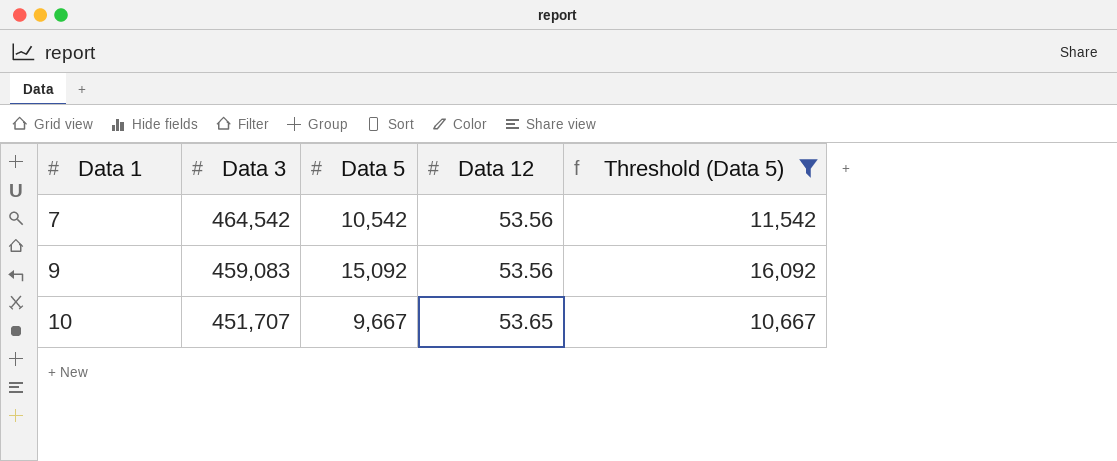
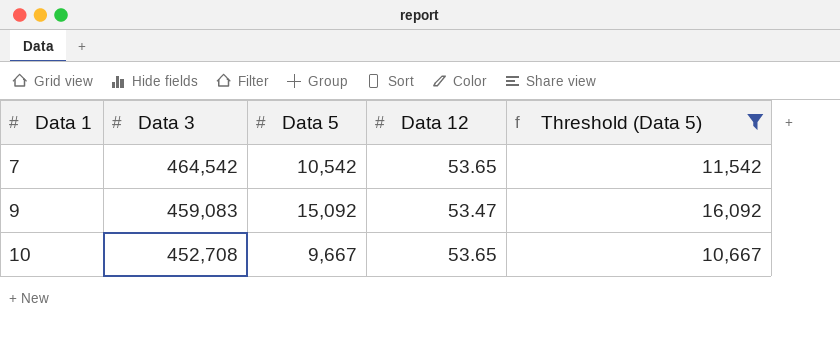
7 | Data 12: 53.56 -> 53.65
9 | Data 12: 53.56 -> 53.47
10 | Data 3: 451,707 -> 452,708

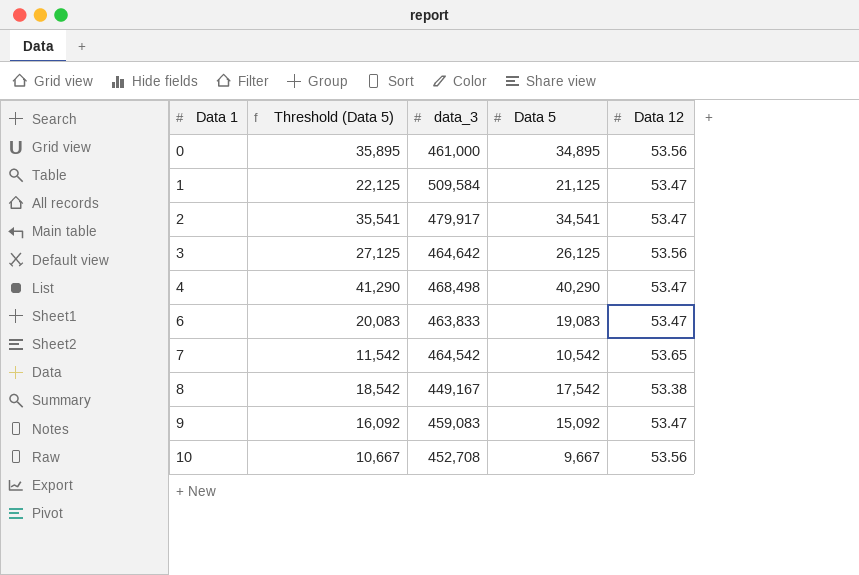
filter: Threshold (Data 5) <= 16,092 -> none
column Threshold (Data 5) | position: 5 -> 2
column name: Data 3 -> data_3
10 | Data 12: 53.65 -> 53.56

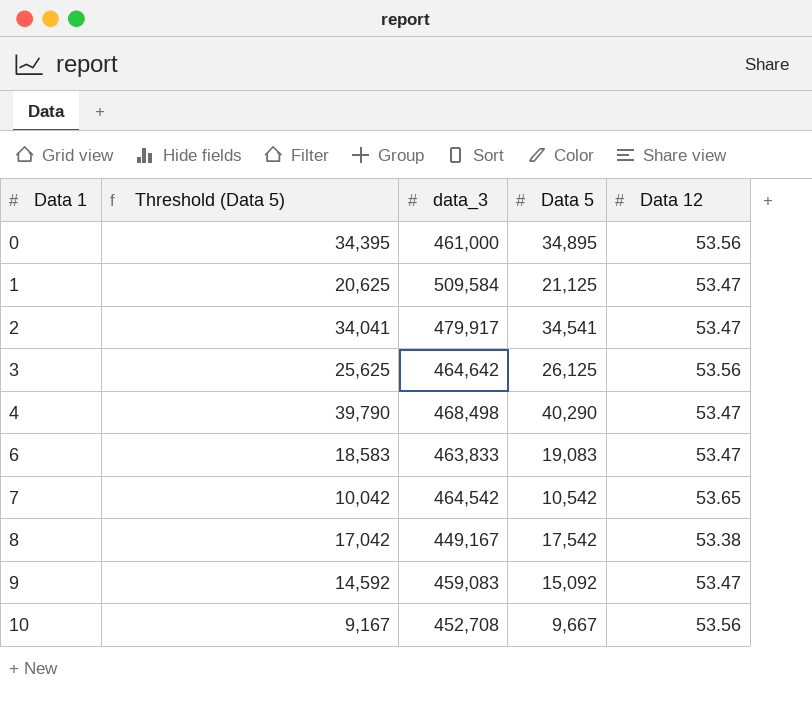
column Threshold (Data 5) | formula: [Data 5] + 1000 -> [Data 5] - 500

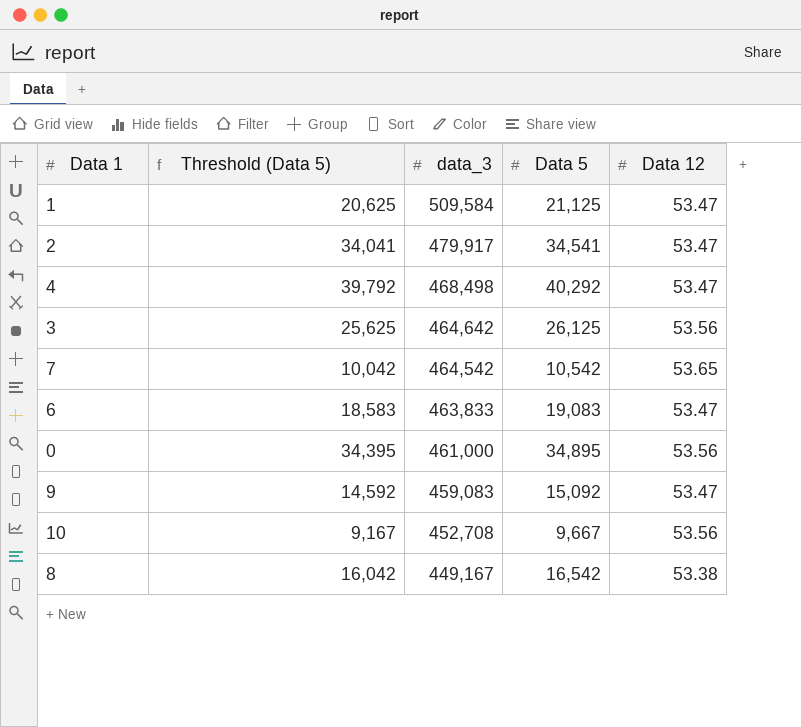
row order: Data 1 ascending -> data_3 descending
4 | Threshold (Data 5): 39,790 -> 39,792
4 | Data 5: 40,290 -> 40,292
8 | Threshold (Data 5): 17,042 -> 16,042
8 | Data 5: 17,542 -> 16,542

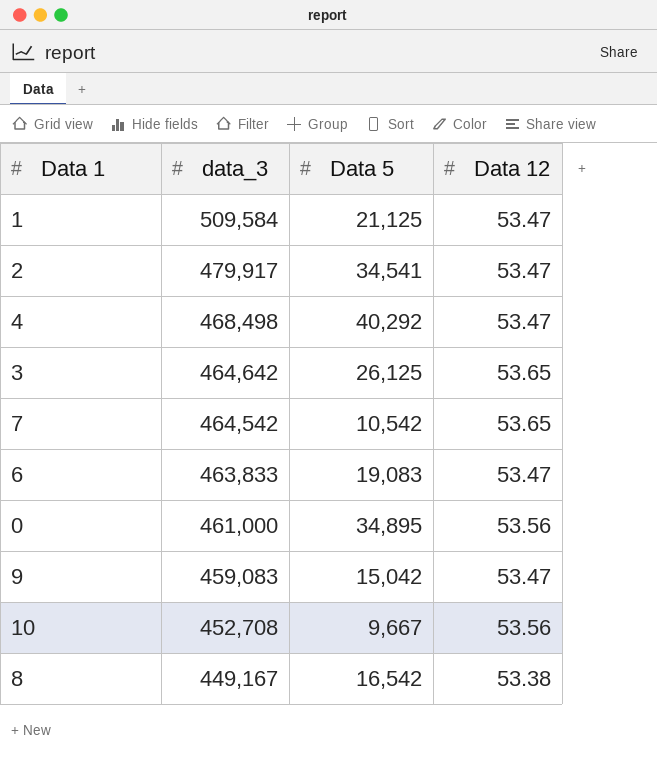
column Threshold (Data 5) | formula: [Data 5] - 500 -> none
3 | Data 12: 53.56 -> 53.65
9 | Data 5: 15,092 -> 15,042

